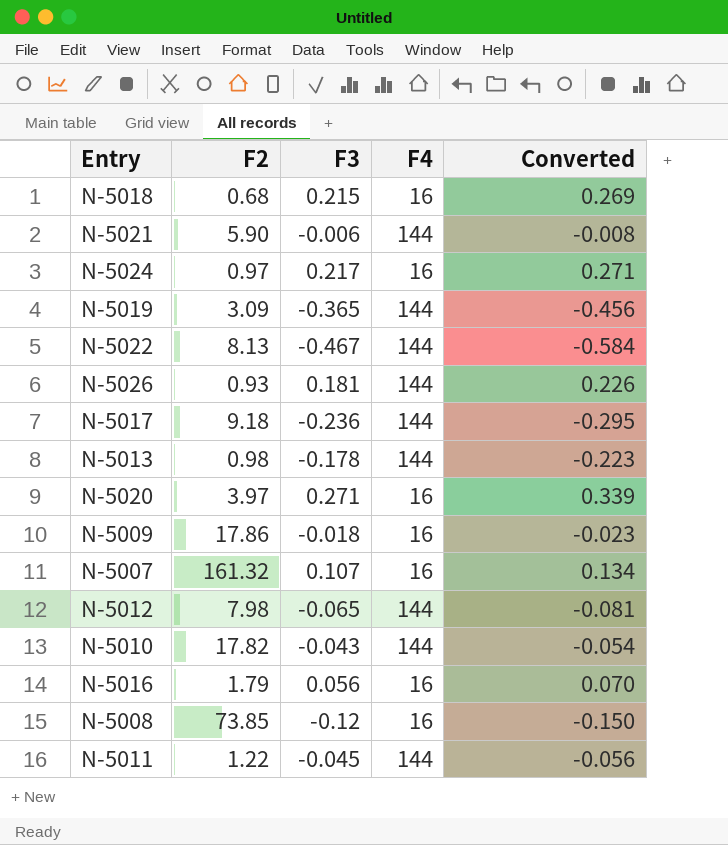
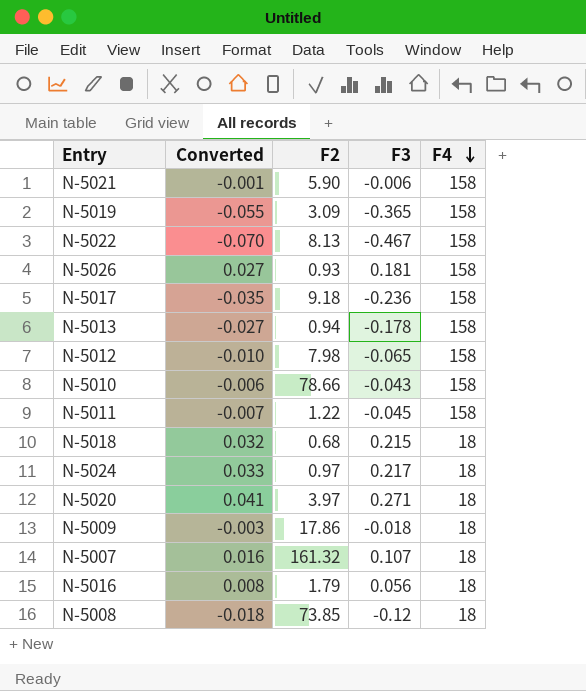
row order: none -> F4 descending
column Converted | formula: [F3] * 1.25 -> [F3] * 0.15
column Converted | position: 5 -> 2
N-5021 | F4: 144 -> 158
N-5019 | F4: 144 -> 158
N-5022 | F4: 144 -> 158
N-5026 | F4: 144 -> 158
N-5017 | F4: 144 -> 158
N-5013 | F2: 0.98 -> 0.94
N-5013 | F4: 144 -> 158
N-5012 | F4: 144 -> 158
N-5010 | F2: 17.82 -> 78.66
N-5010 | F4: 144 -> 158
N-5011 | F4: 144 -> 158
N-5018 | F4: 16 -> 18
N-5024 | F4: 16 -> 18
N-5020 | F4: 16 -> 18
N-5009 | F4: 16 -> 18
N-5007 | F4: 16 -> 18
N-5016 | F4: 16 -> 18
N-5008 | F4: 16 -> 18

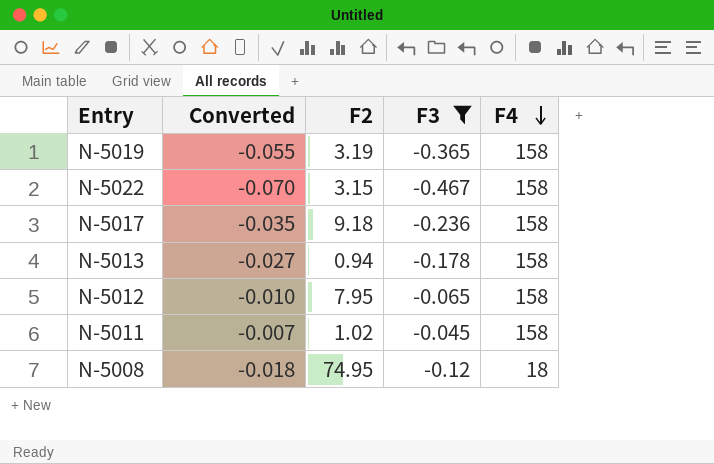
filter: none -> F3 <= -0.045
N-5019 | F2: 3.09 -> 3.19
N-5022 | F2: 8.13 -> 3.15
N-5012 | F2: 7.98 -> 7.95
N-5011 | F2: 1.22 -> 1.02
N-5008 | F2: 73.85 -> 74.95

